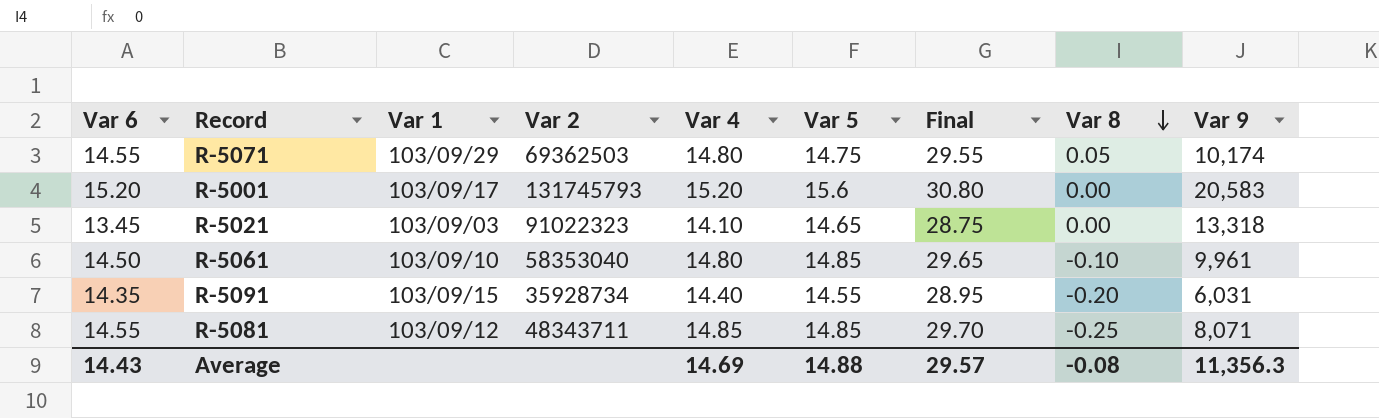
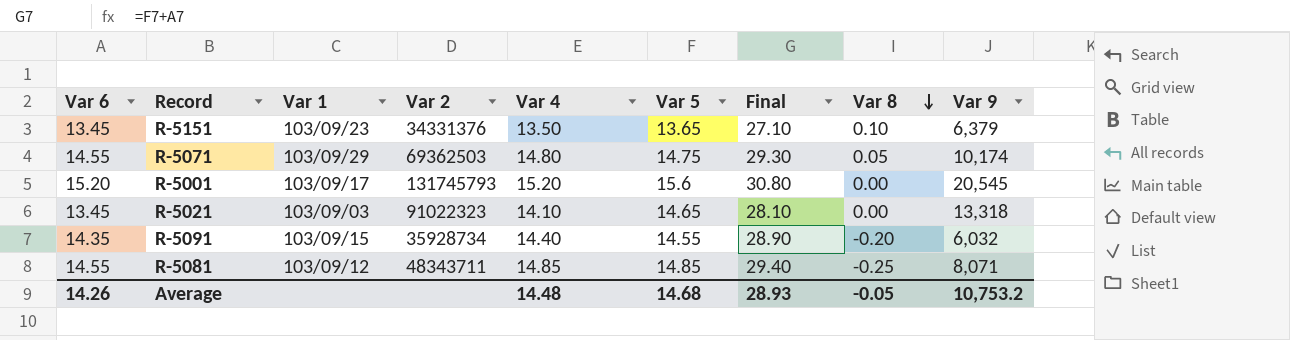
column Final | formula: [Var 4] + [Var 5] -> [Var 6] + [Var 5]
row R-5061: 14.50 | 103/09/10 | 58353040 | 14.80 | 14.85 | 29.65 | -0.10 | 9,961 -> none
row R-5151: none -> 13.45 | 103/09/23 | 34331376 | 13.50 | 13.65 | 27.10 | 0.10 | 6,379
R-5001 | Var 9: 20,583 -> 20,545
R-5091 | Var 9: 6,031 -> 6,032
Average | Var 6: 14.43 -> 14.26
Average | Var 4: 14.69 -> 14.48
Average | Var 5: 14.88 -> 14.68
Average | Final: 29.57 -> 28.93
Average | Var 8: -0.08 -> -0.05
Average | Var 9: 11,356.3 -> 10,753.2

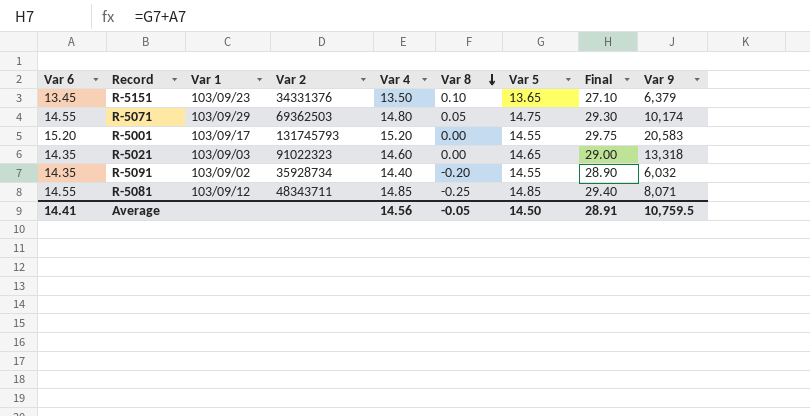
column Var 8 | position: 8 -> 6
R-5001 | Var 5: 15.6 -> 14.55
R-5001 | Final: 30.80 -> 29.75
R-5001 | Var 9: 20,545 -> 20,583
R-5021 | Var 6: 13.45 -> 14.35
R-5021 | Var 4: 14.10 -> 14.60
R-5021 | Final: 28.10 -> 29.00
R-5091 | Var 1: 103/09/15 -> 103/09/02
Average | Var 6: 14.26 -> 14.41
Average | Var 4: 14.48 -> 14.56
Average | Var 5: 14.68 -> 14.50
Average | Final: 28.93 -> 28.91
Average | Var 9: 10,753.2 -> 10,759.5

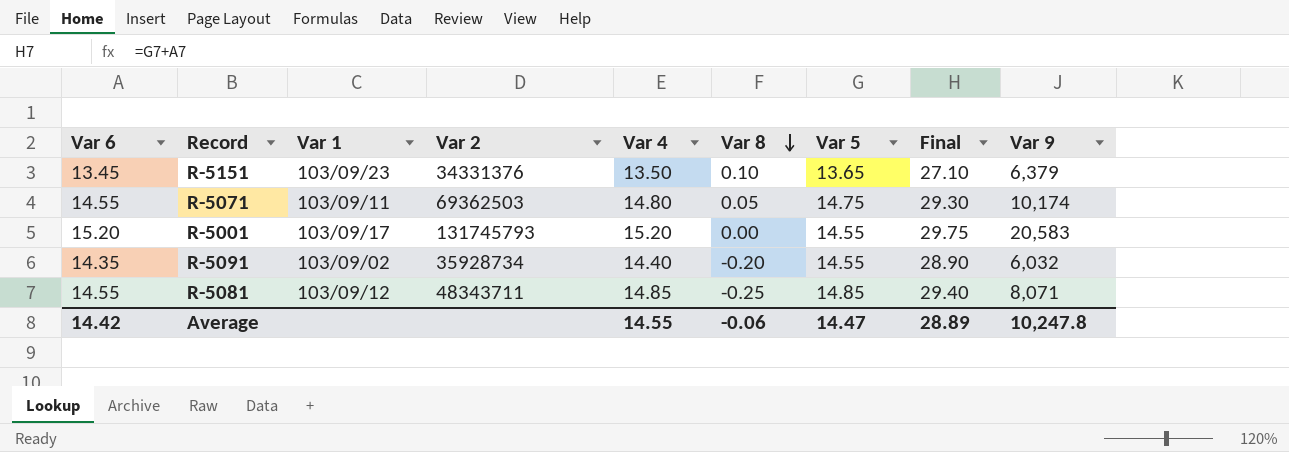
row R-5021: 14.35 | 103/09/03 | 91022323 | 14.60 | 0.00 | 14.65 | 29.00 | 13,318 -> none
R-5071 | Var 1: 103/09/29 -> 103/09/11
Average | Var 6: 14.41 -> 14.42
Average | Var 4: 14.56 -> 14.55
Average | Var 8: -0.05 -> -0.06
Average | Var 5: 14.50 -> 14.47
Average | Final: 28.91 -> 28.89
Average | Var 9: 10,759.5 -> 10,247.8

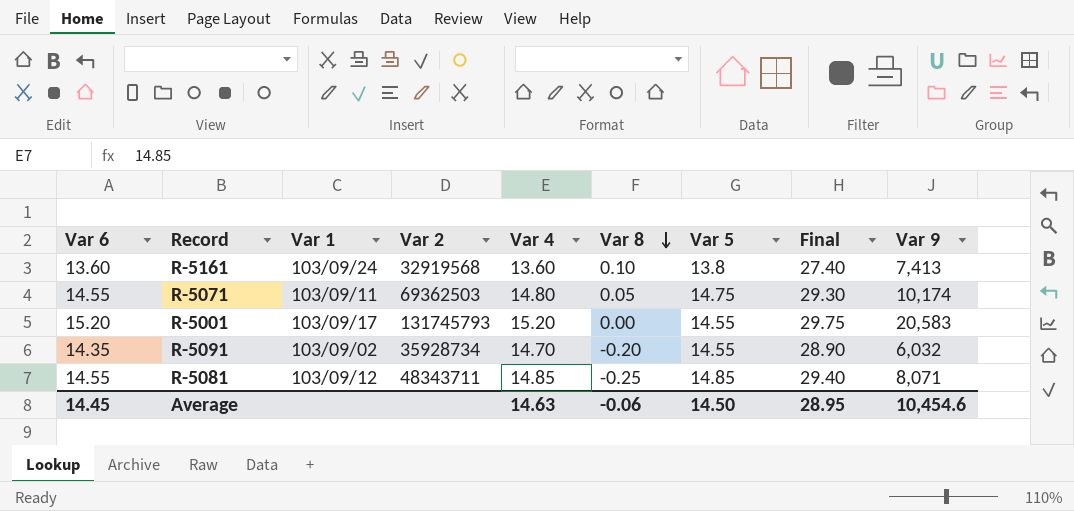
row R-5151: 13.45 | 103/09/23 | 34331376 | 13.50 | 0.10 | 13.65 | 27.10 | 6,379 -> none
row R-5161: none -> 13.60 | 103/09/24 | 32919568 | 13.60 | 0.10 | 13.8 | 27.40 | 7,413
R-5091 | Var 4: 14.40 -> 14.70
Average | Var 6: 14.42 -> 14.45
Average | Var 4: 14.55 -> 14.63
Average | Var 5: 14.47 -> 14.50
Average | Final: 28.89 -> 28.95
Average | Var 9: 10,247.8 -> 10,454.6

